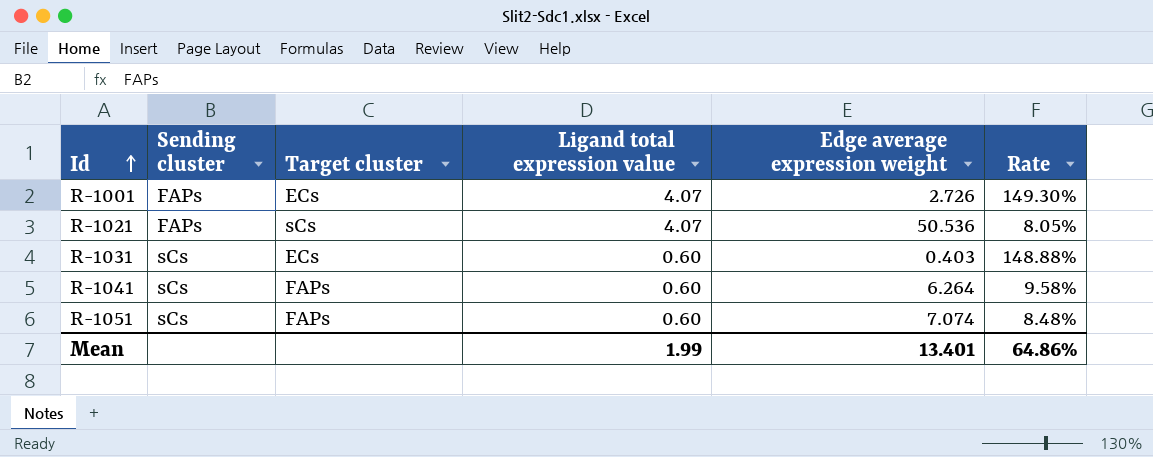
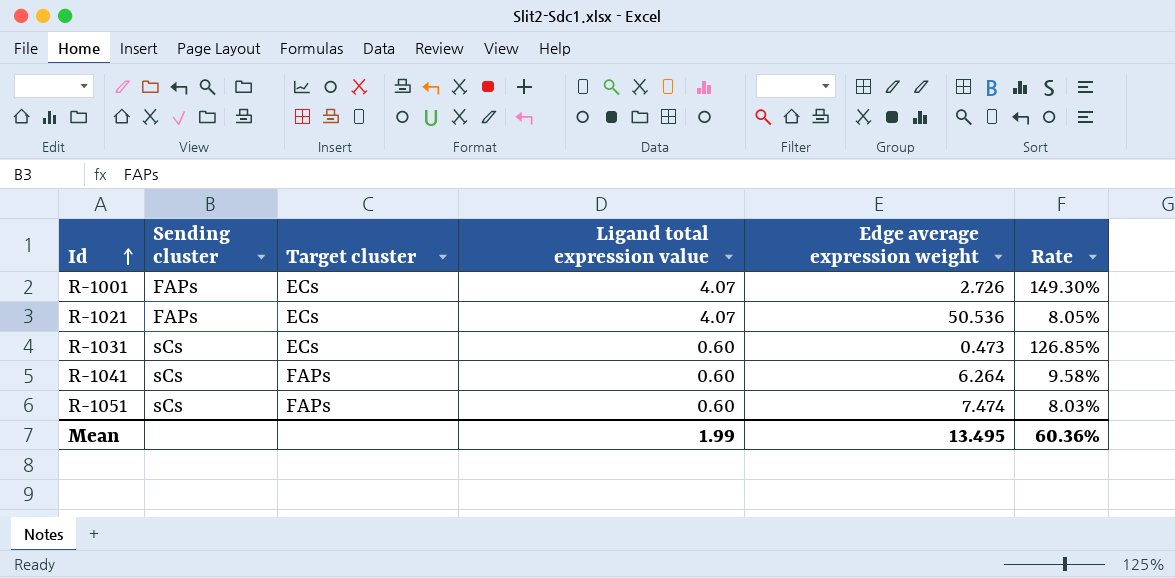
R-1021 | Target cluster: sCs -> ECs
R-1031 | Edge average expression weight: 0.403 -> 0.473
R-1031 | Rate: 148.88% -> 126.85%
R-1051 | Edge average expression weight: 7.074 -> 7.474
R-1051 | Rate: 8.48% -> 8.03%
Mean | Edge average expression weight: 13.401 -> 13.495
Mean | Rate: 64.86% -> 60.36%

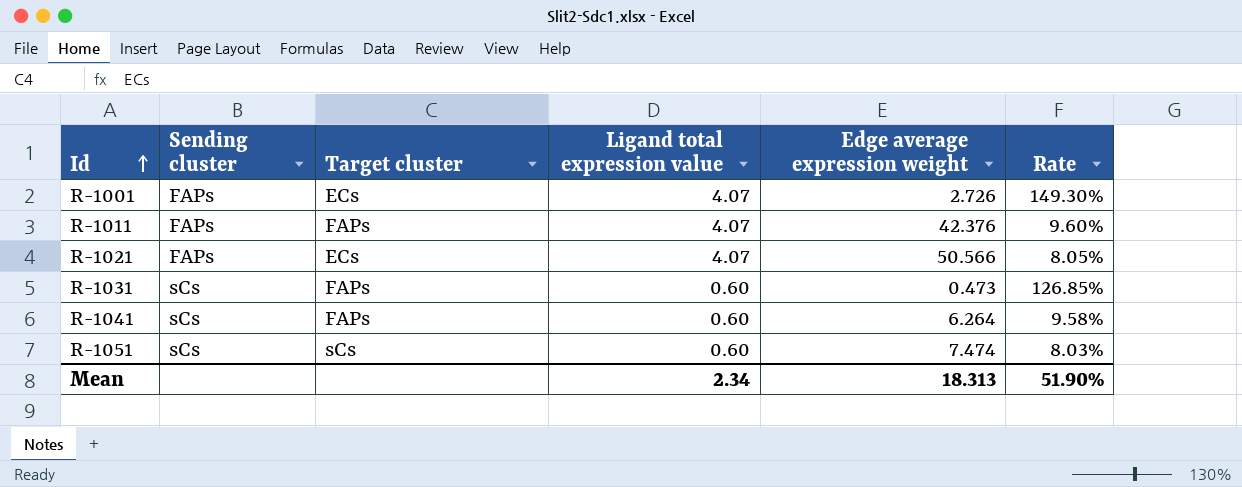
row R-1011: none -> FAPs | FAPs | 4.07 | 42.376 | 9.60%
R-1021 | Edge average expression weight: 50.536 -> 50.566
R-1031 | Target cluster: ECs -> FAPs
R-1051 | Target cluster: FAPs -> sCs
Mean | Ligand total expression value: 1.99 -> 2.34
Mean | Edge average expression weight: 13.495 -> 18.313
Mean | Rate: 60.36% -> 51.90%

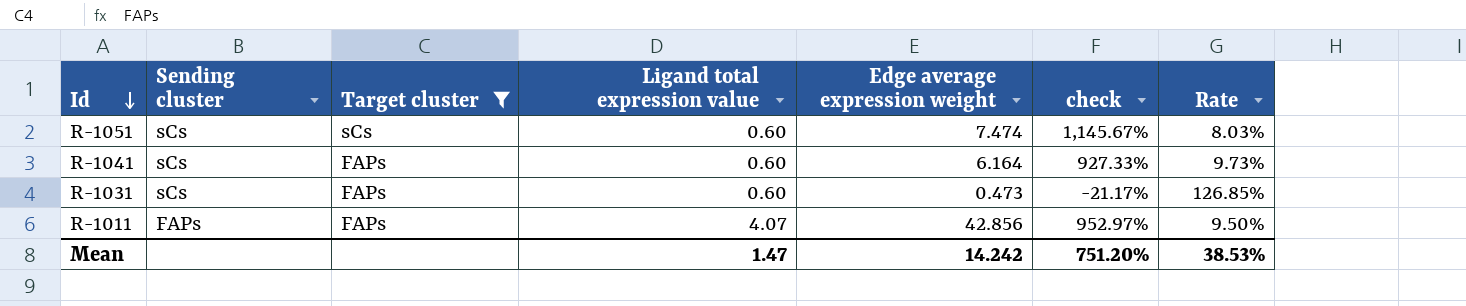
filter: none -> Target cluster != ECs
row order: Id ascending -> Id descending
column check | formula: none -> ([Edge average expression weight] - [Ligand total expression value]) / [Ligand total expression value]
R-1041 | Edge average expression weight: 6.264 -> 6.164
R-1041 | Rate: 9.58% -> 9.73%
R-1011 | Edge average expression weight: 42.376 -> 42.856
R-1011 | Rate: 9.60% -> 9.50%
Mean | Ligand total expression value: 2.34 -> 1.47
Mean | Edge average expression weight: 18.313 -> 14.242
Mean | Rate: 51.90% -> 38.53%

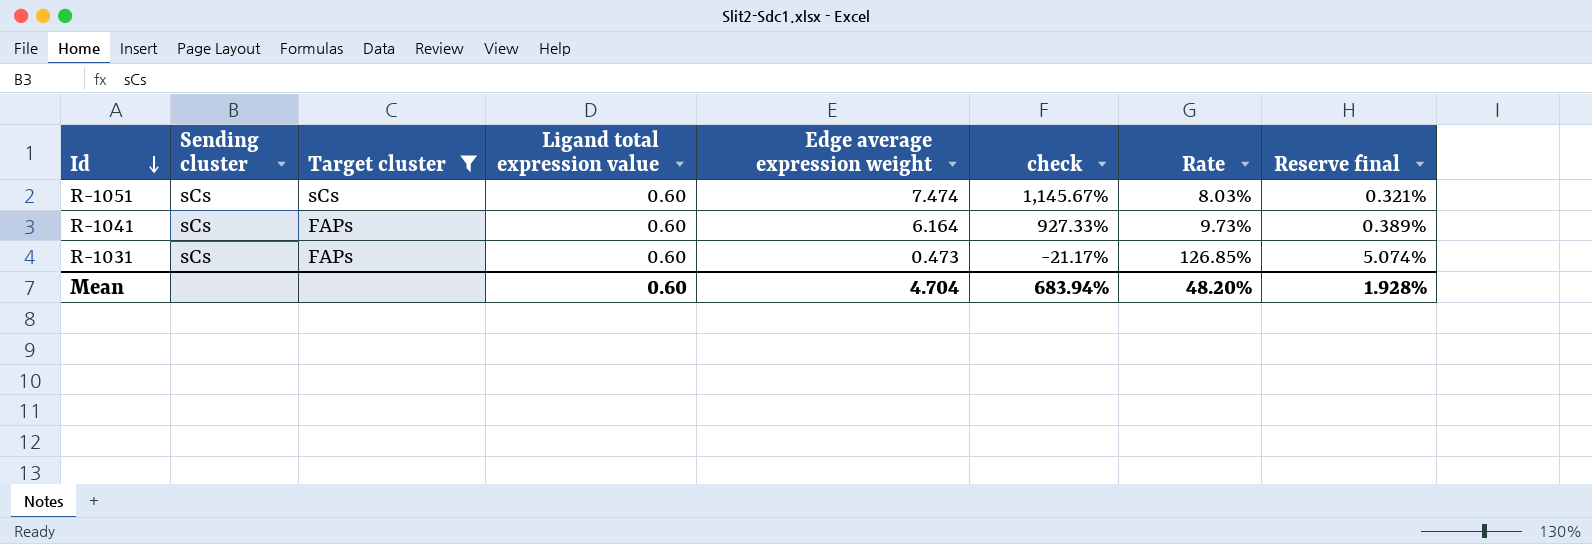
column Reserve final | formula: none -> [Rate] * 0.04
row R-1011: FAPs | FAPs | 4.07 | 42.856 | 952.97% | 9.50% -> none
Mean | Ligand total expression value: 1.47 -> 0.60
Mean | Edge average expression weight: 14.242 -> 4.704
Mean | check: 751.20% -> 683.94%
Mean | Rate: 38.53% -> 48.20%

